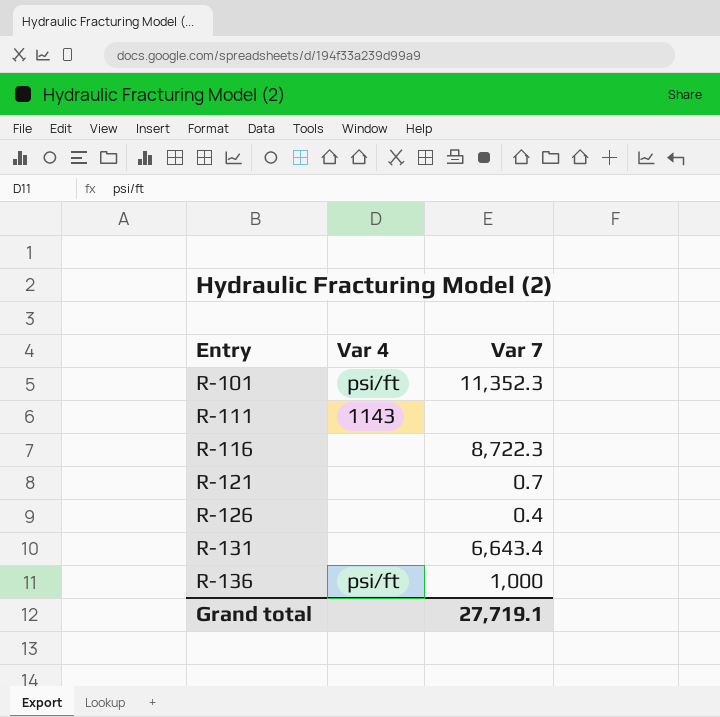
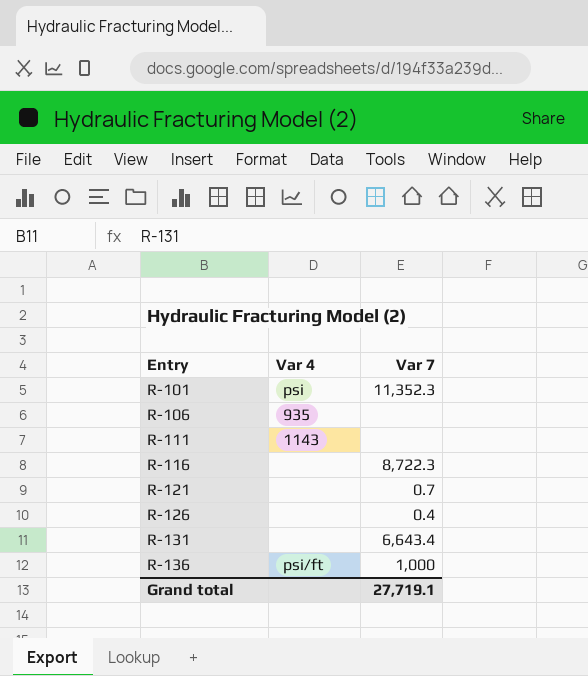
R-101 | Var 4: psi/ft -> psi
row R-106: none -> 935 | none

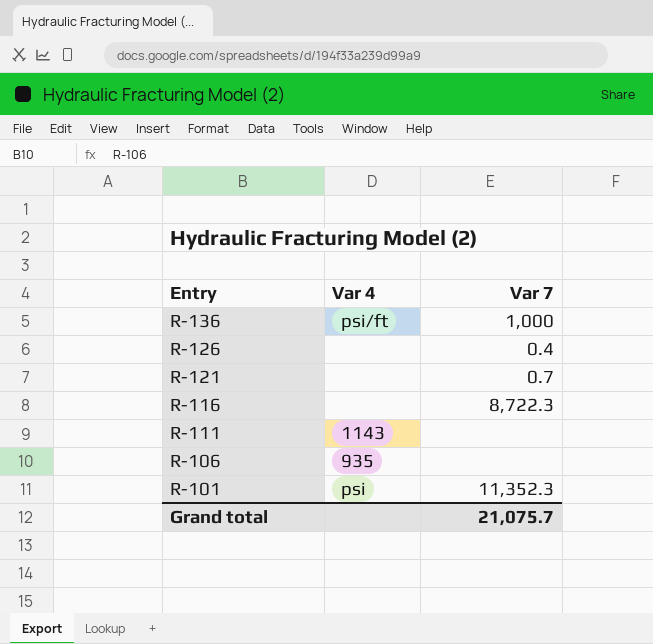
row order: Entry ascending -> Entry descending
row R-131: none | 6,643.4 -> none
Grand total | Var 7: 27,719.1 -> 21,075.7

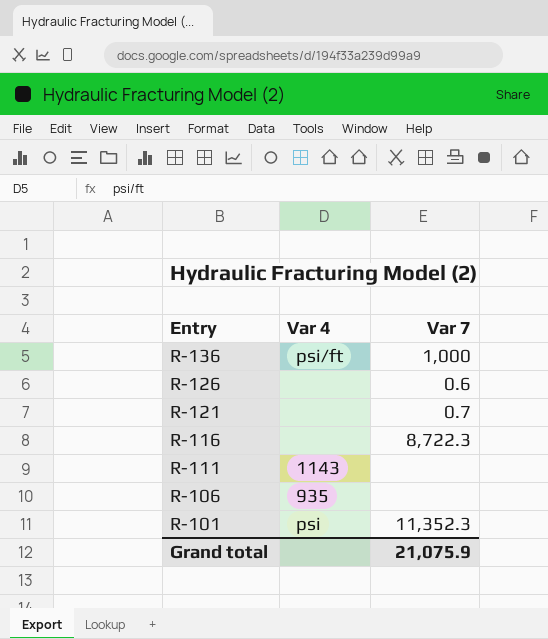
R-126 | Var 7: 0.4 -> 0.6
Grand total | Var 7: 21,075.7 -> 21,075.9

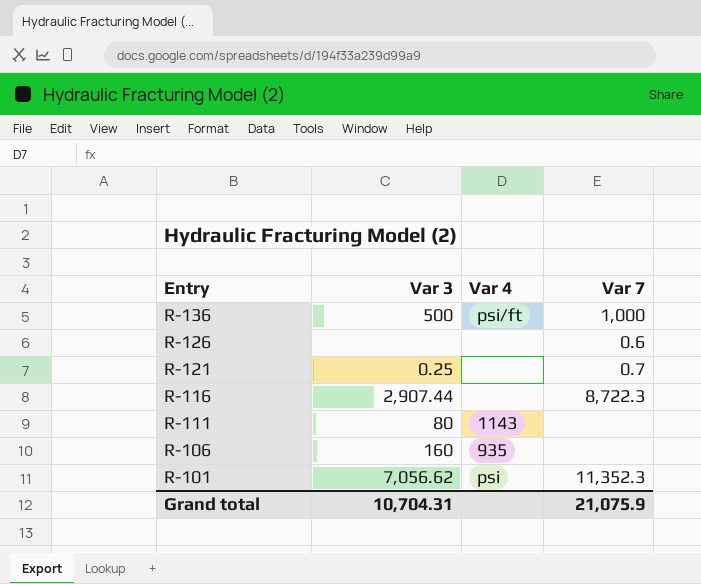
column Var 3 | position: none -> 2

